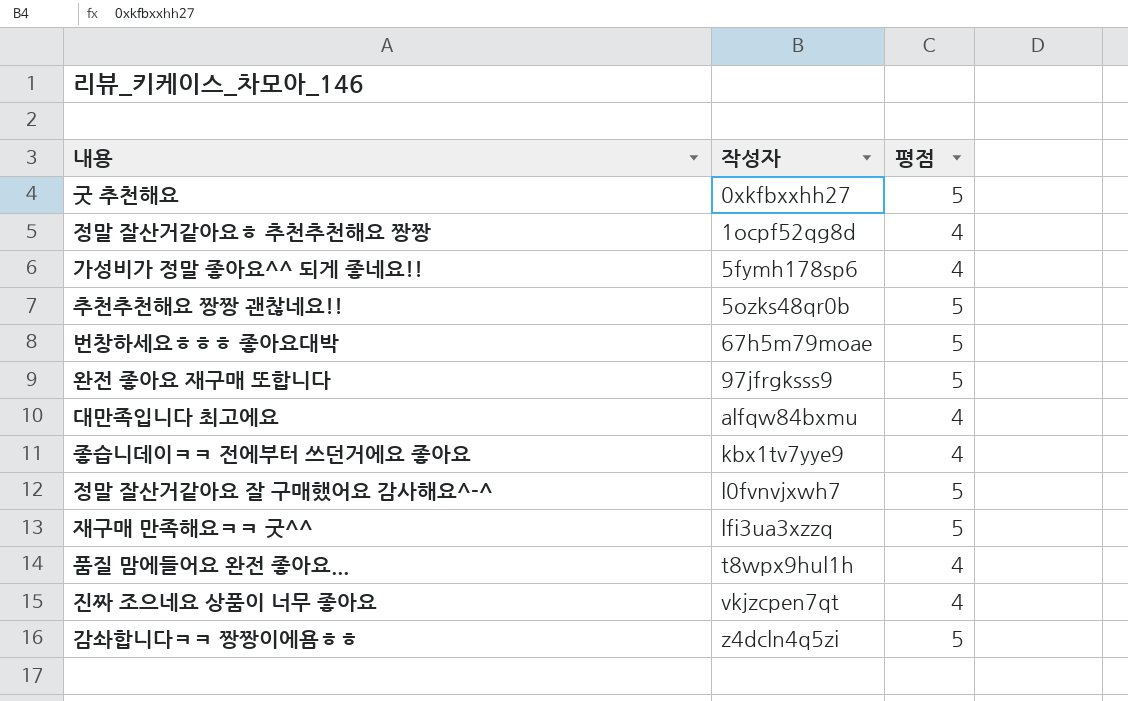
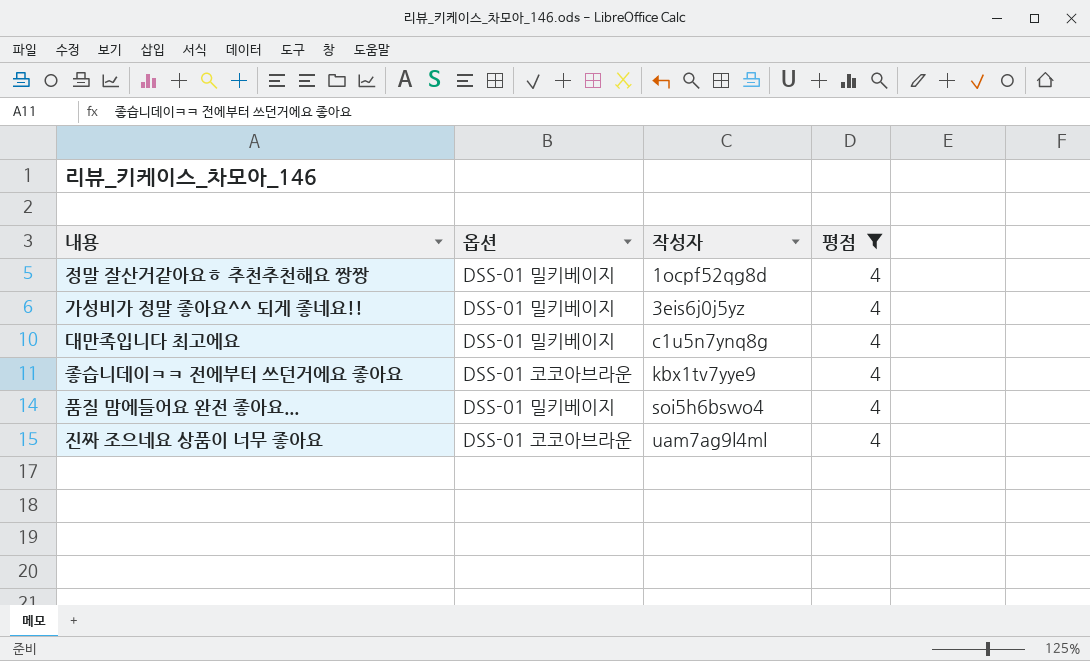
filter: none -> 평점 = 4
column 옵션 | position: none -> 2
가성비가 정말 좋아요^^ 되게 좋네요!! | 작성자: 5fymh178sp6 -> 3eis6j0j5yz
대만족입니다 최고에요 | 작성자: alfqw84bxmu -> c1u5n7ynq8g
품질 맘에들어요 완전 좋아요... | 작성자: t8wpx9hul1h -> soi5h6bswo4
진짜 조으네요 상품이 너무 좋아요 | 작성자: vkjzcpen7qt -> uam7ag9l4ml

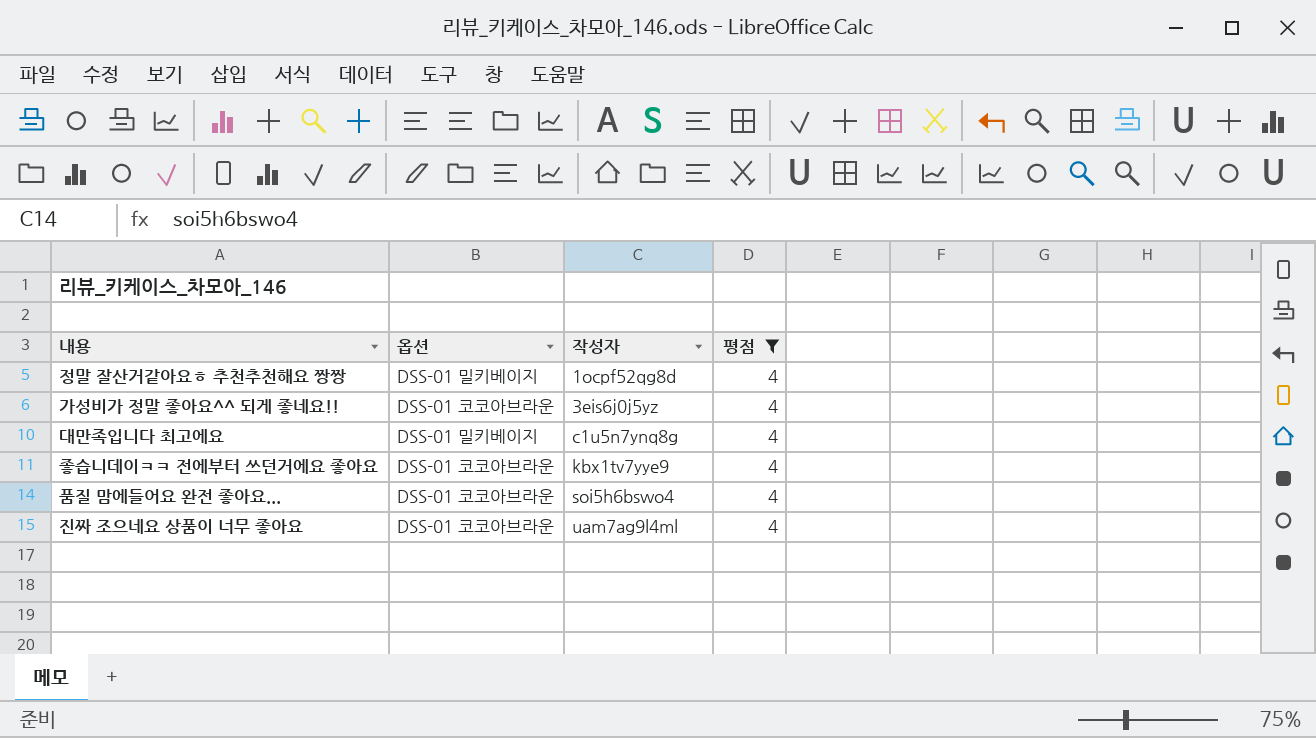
가성비가 정말 좋아요^^ 되게 좋네요!! | 옵션: DSS-01 밀키베이지 -> DSS-01 코코아브라운
품질 맘에들어요 완전 좋아요... | 옵션: DSS-01 밀키베이지 -> DSS-01 코코아브라운

